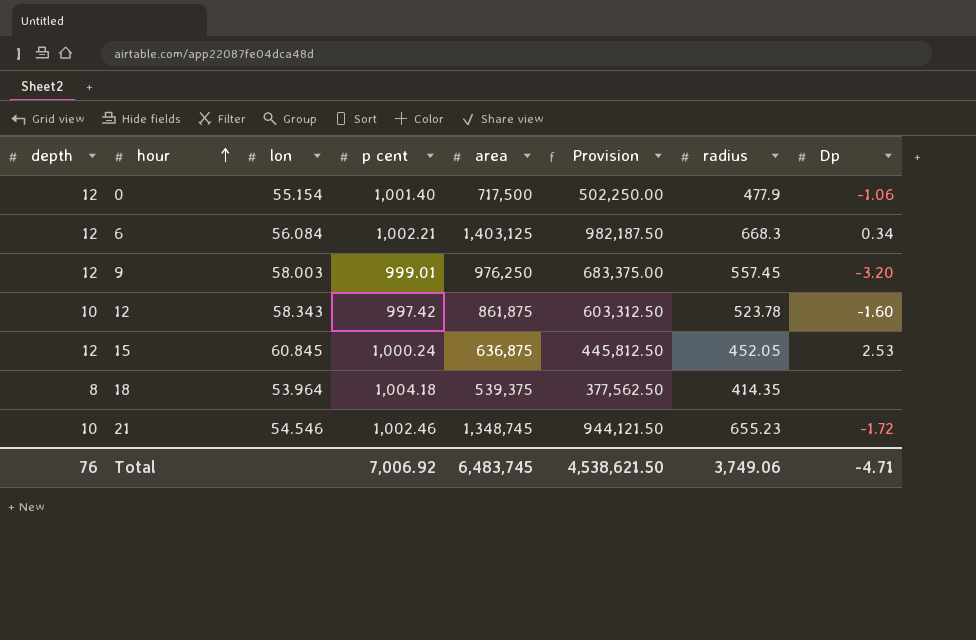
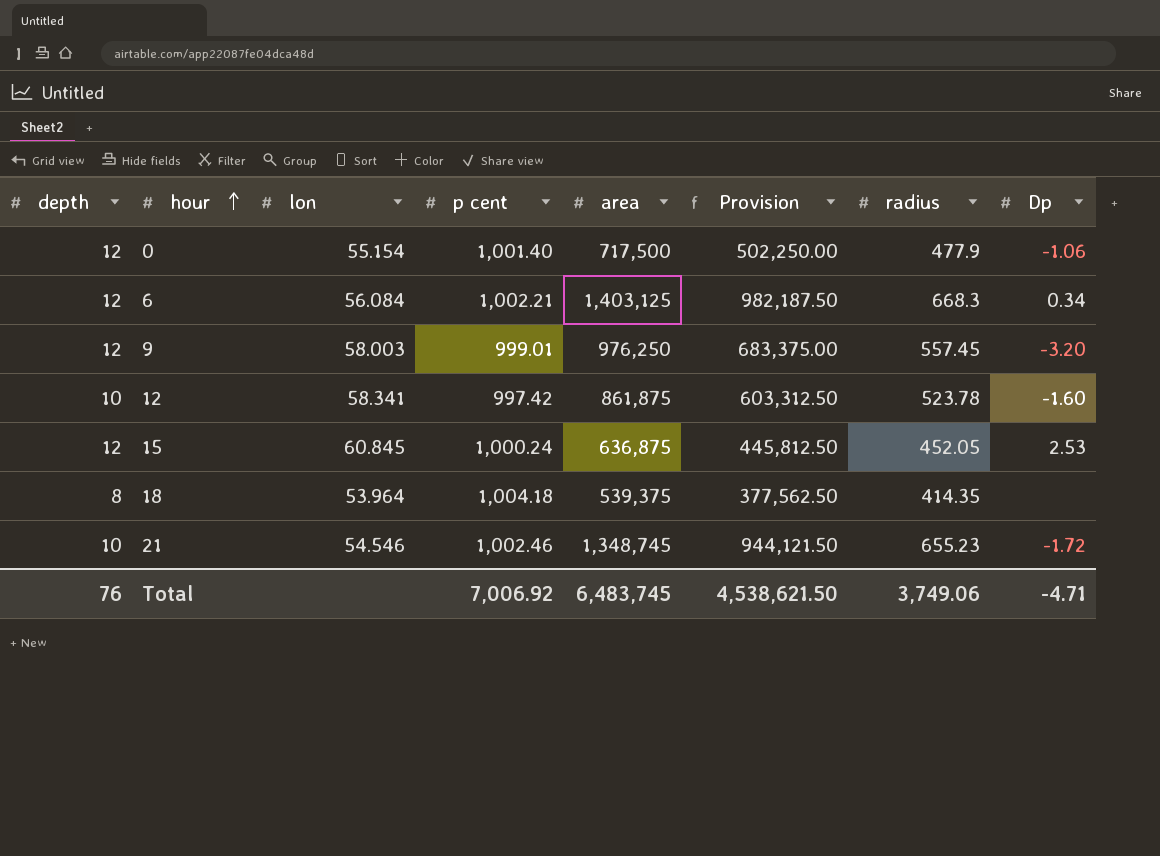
12 | lon: 58.343 -> 58.341

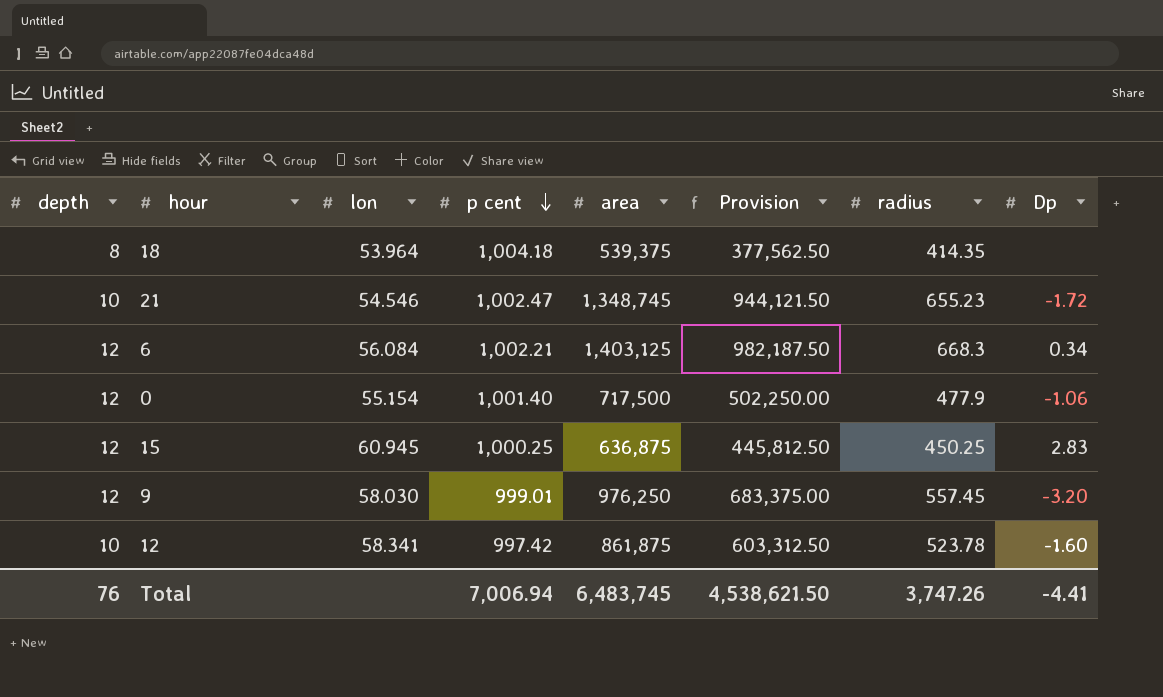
row order: hour ascending -> p cent descending
21 | p cent: 1,002.46 -> 1,002.47
15 | lon: 60.845 -> 60.945
15 | p cent: 1,000.24 -> 1,000.25
15 | radius: 452.05 -> 450.25
15 | Dp: 2.53 -> 2.83
9 | lon: 58.003 -> 58.030
Total | p cent: 7,006.92 -> 7,006.94
Total | radius: 3,749.06 -> 3,747.26
Total | Dp: -4.71 -> -4.41

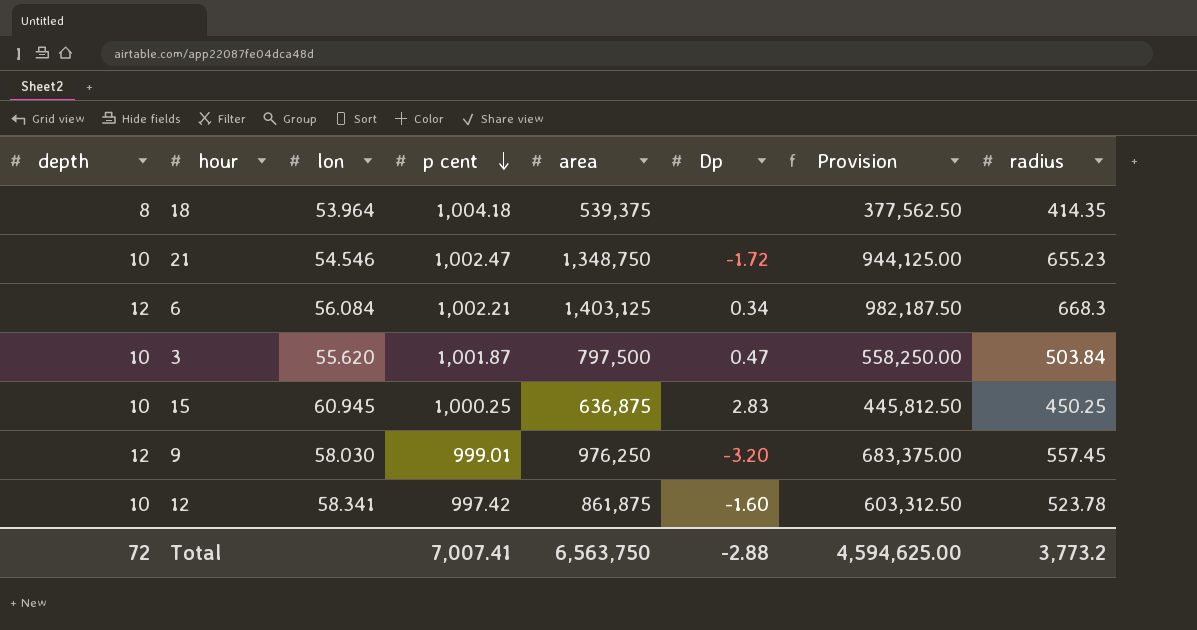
column Dp | position: 8 -> 6
row 0: 12 | 55.154 | 1,001.40 | 717,500 | 502,250.00 | 477.9 | -1.06 -> none
21 | area: 1,348,745 -> 1,348,750
21 | Provision: 944,121.50 -> 944,125.00
row 3: none -> 10 | 55.620 | 1,001.87 | 797,500 | 0.47 | 558,250.00 | 503.84
15 | depth: 12 -> 10
Total | depth: 76 -> 72
Total | p cent: 7,006.94 -> 7,007.41
Total | area: 6,483,745 -> 6,563,750
Total | Dp: -4.41 -> -2.88
Total | Provision: 4,538,621.50 -> 4,594,625.00
Total | radius: 3,747.26 -> 3,773.2

